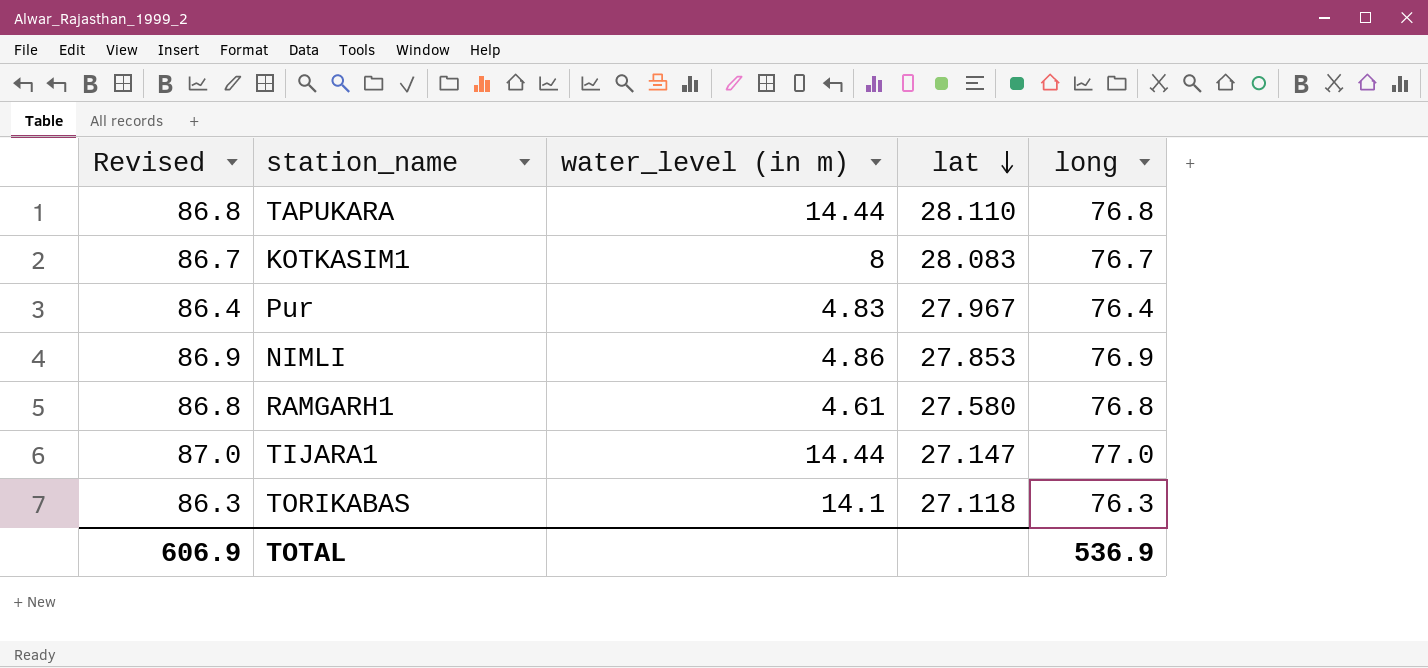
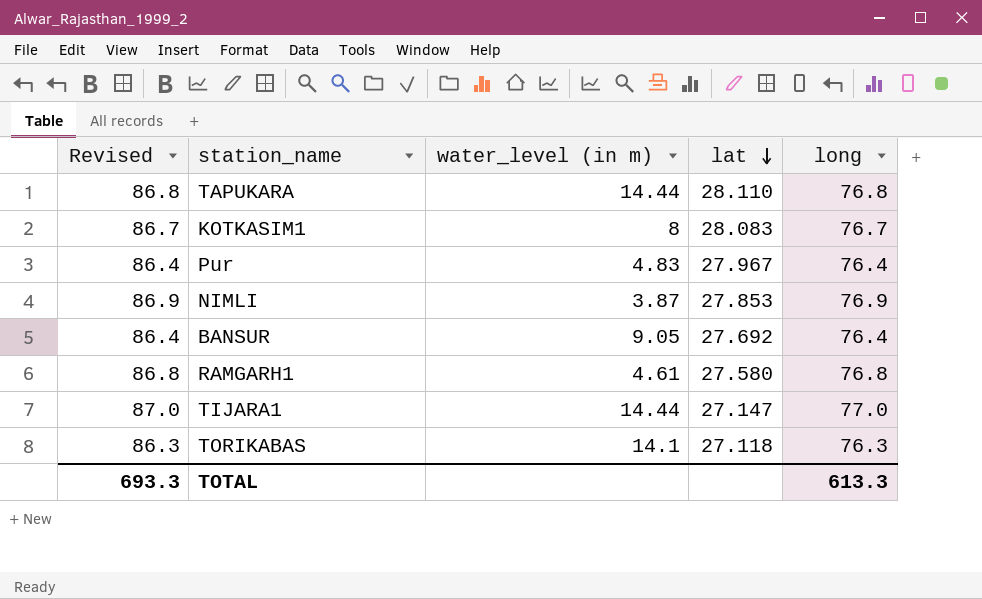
NIMLI | water_level (in m): 4.86 -> 3.87
row BANSUR: none -> 86.4 | 9.05 | 27.692 | 76.4
TOTAL | Revised: 606.9 -> 693.3
TOTAL | long: 536.9 -> 613.3

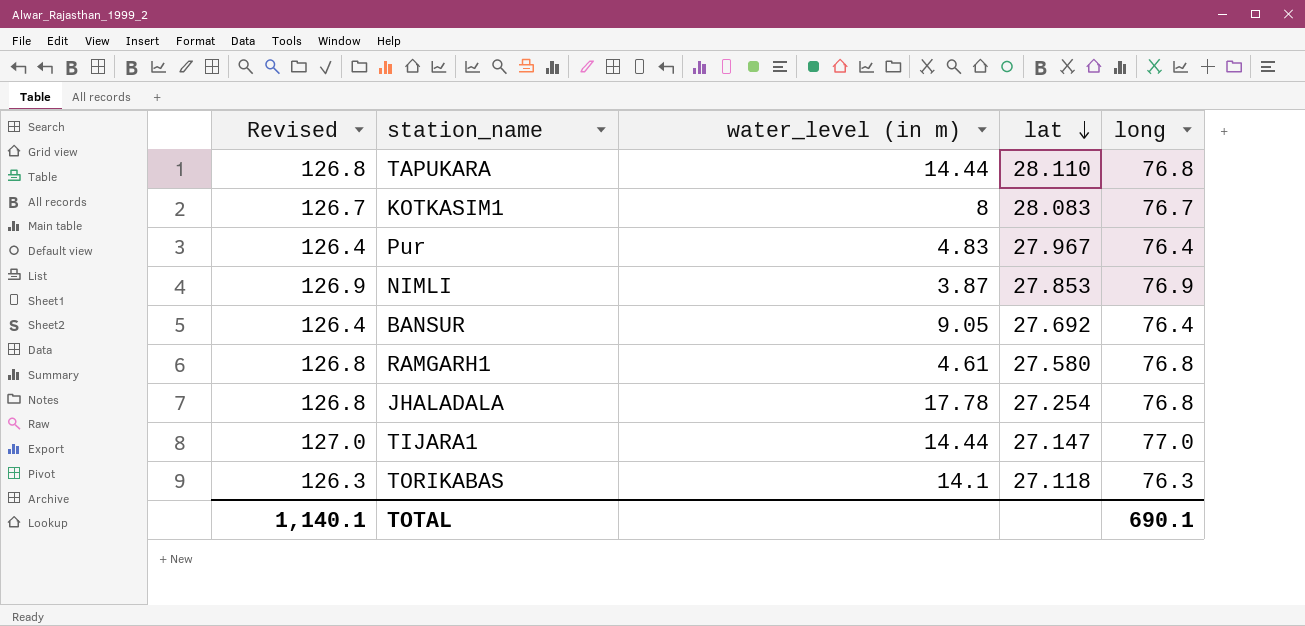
column Revised | formula: [long] + 10 -> [long] + 50
row JHALADALA: none -> 126.8 | 17.78 | 27.254 | 76.8
TOTAL | Revised: 693.3 -> 1,140.1
TOTAL | long: 613.3 -> 690.1

